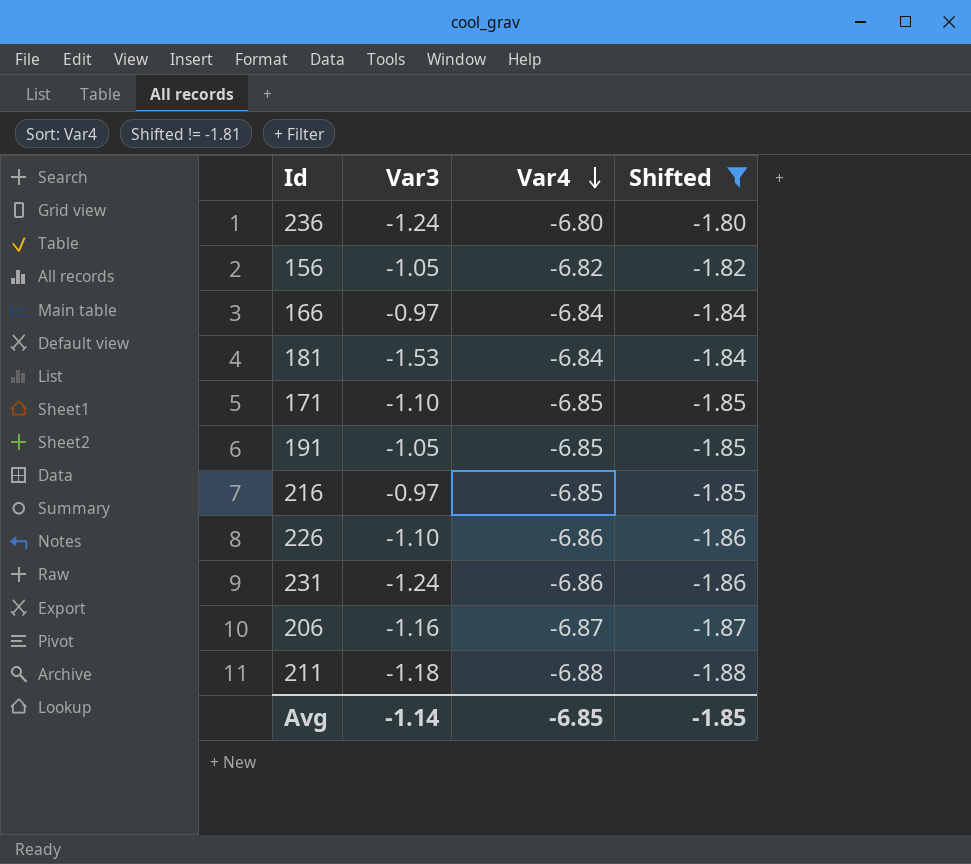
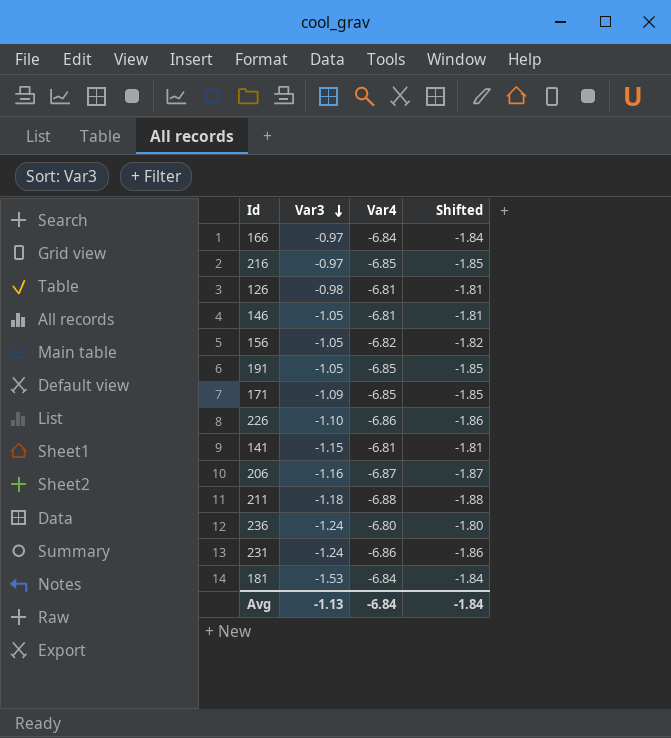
filter: Shifted != -1.81 -> none
row order: Var4 descending -> Var3 descending
171 | Var3: -1.10 -> -1.09
Avg | Var3: -1.14 -> -1.13
Avg | Var4: -6.85 -> -6.84
Avg | Shifted: -1.85 -> -1.84

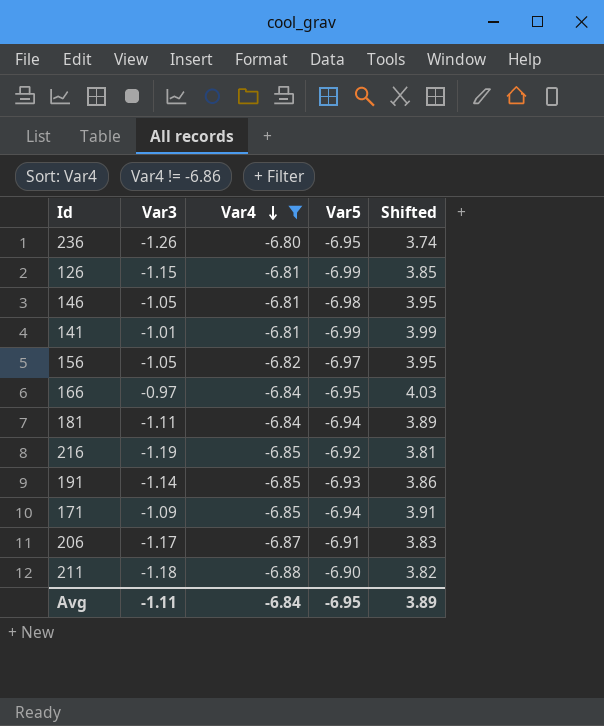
filter: none -> Var4 != -6.86
row order: Var3 descending -> Var4 descending
column Var5 | position: none -> 4
column Shifted | formula: [Var4] + 5 -> [Var3] + 5
236 | Var3: -1.24 -> -1.26
126 | Var3: -0.98 -> -1.15
141 | Var3: -1.15 -> -1.01
181 | Var3: -1.53 -> -1.11
216 | Var3: -0.97 -> -1.19
191 | Var3: -1.05 -> -1.14
206 | Var3: -1.16 -> -1.17
Avg | Var3: -1.13 -> -1.11
Avg | Shifted: -1.84 -> 3.89

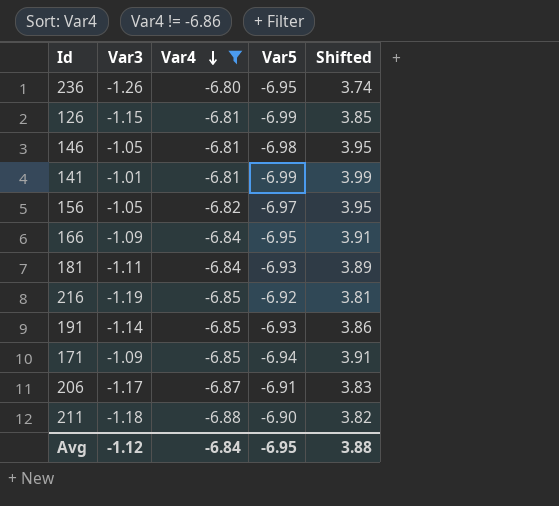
166 | Var3: -0.97 -> -1.09
166 | Shifted: 4.03 -> 3.91
181 | Var5: -6.94 -> -6.93
Avg | Var3: -1.11 -> -1.12
Avg | Shifted: 3.89 -> 3.88

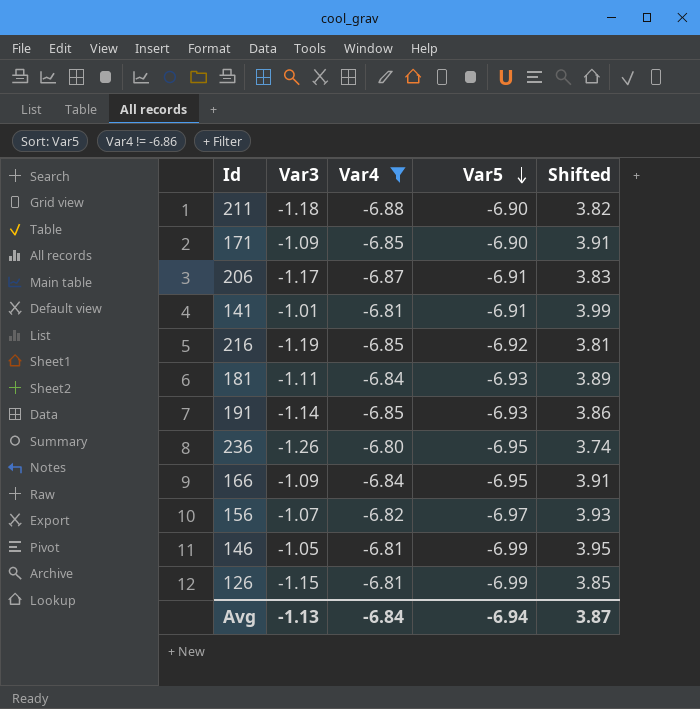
row order: Var4 descending -> Var5 descending
171 | Var5: -6.94 -> -6.90
141 | Var5: -6.99 -> -6.91
156 | Var3: -1.05 -> -1.07
156 | Shifted: 3.95 -> 3.93
146 | Var5: -6.98 -> -6.99
Avg | Var3: -1.12 -> -1.13
Avg | Var5: -6.95 -> -6.94
Avg | Shifted: 3.88 -> 3.87

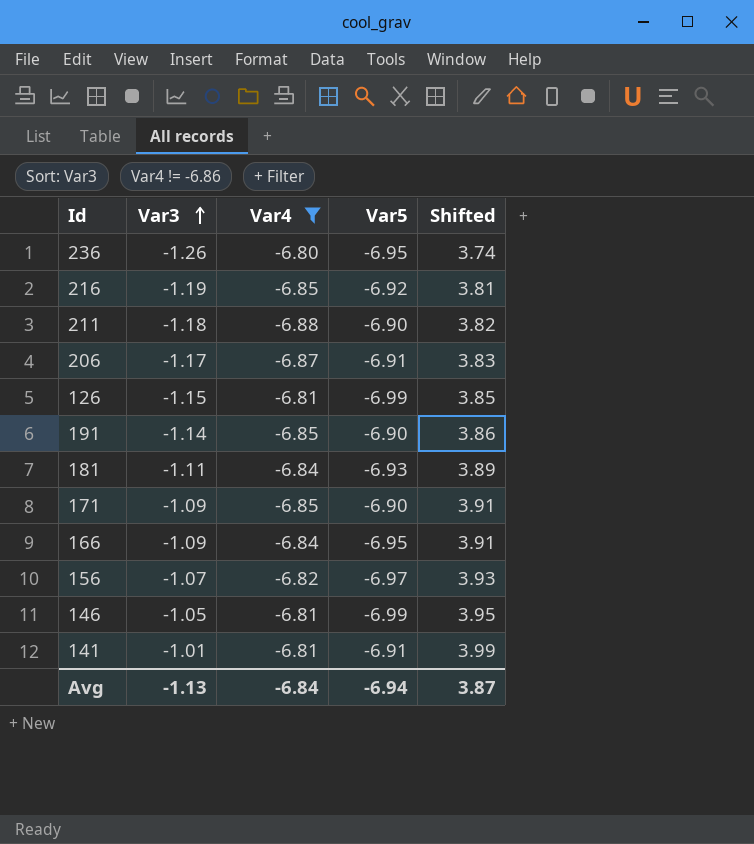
row order: Var5 descending -> Var3 ascending
191 | Var5: -6.93 -> -6.90

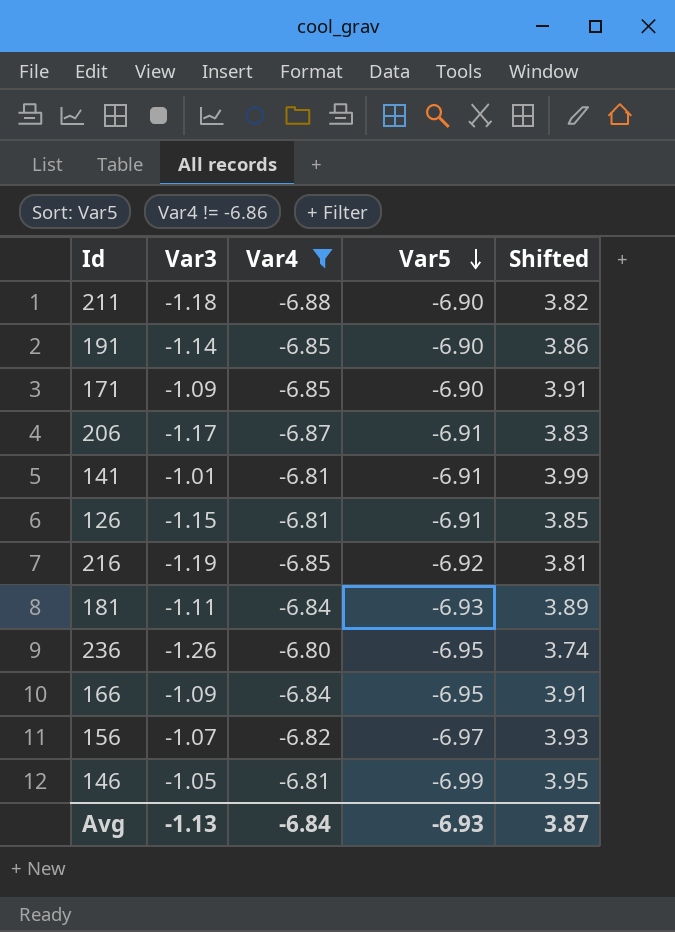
row order: Var3 ascending -> Var5 descending
126 | Var5: -6.99 -> -6.91
Avg | Var5: -6.94 -> -6.93

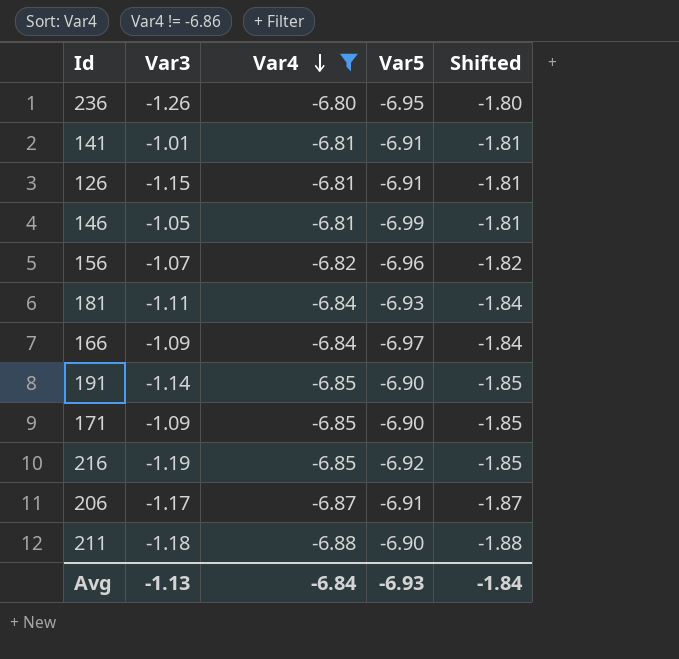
row order: Var5 descending -> Var4 descending
column Shifted | formula: [Var3] + 5 -> [Var4] + 5
156 | Var5: -6.97 -> -6.96
166 | Var5: -6.95 -> -6.97
Avg | Shifted: 3.87 -> -1.84

